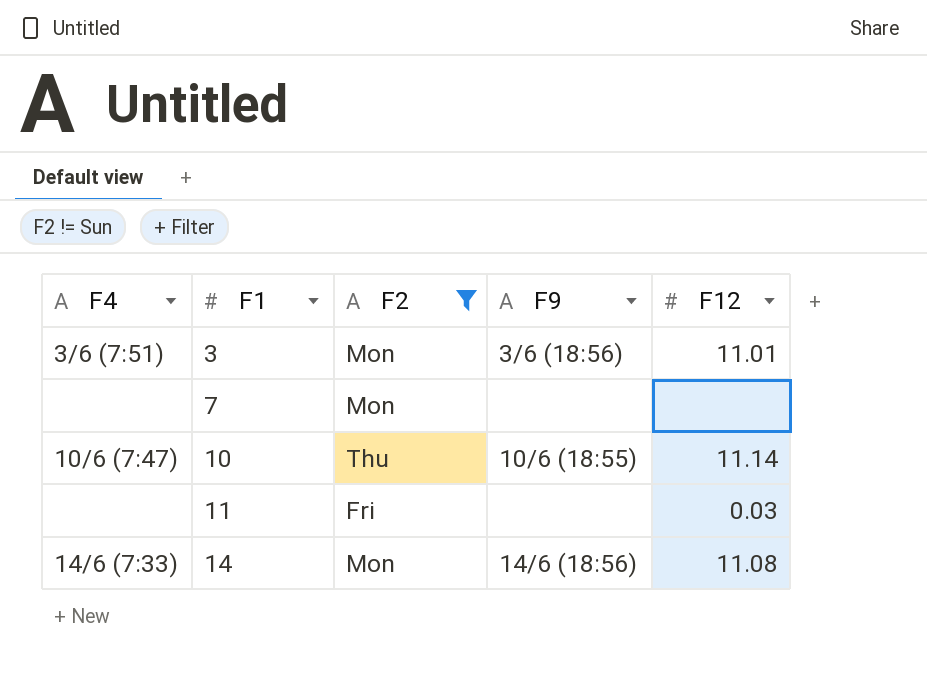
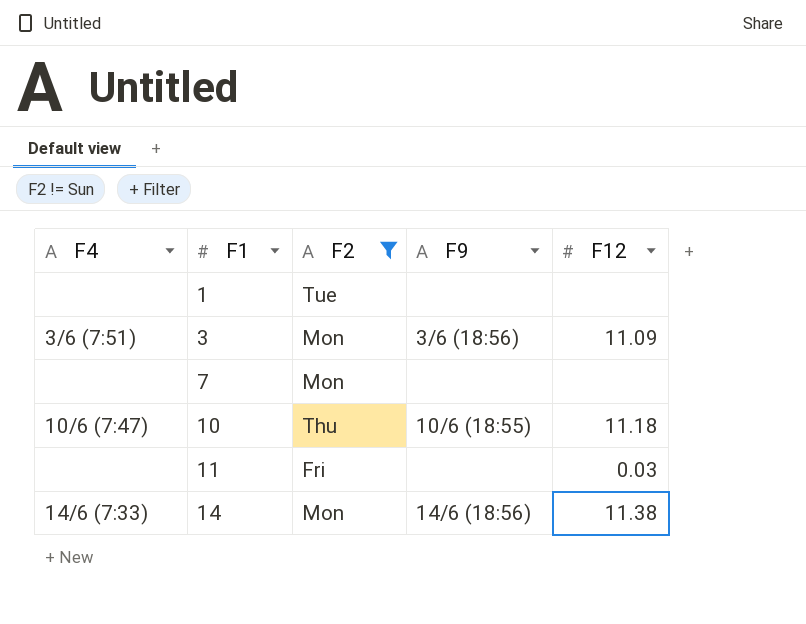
row 1: none -> none | Tue | none | none
3 | F12: 11.01 -> 11.09
10 | F12: 11.14 -> 11.18
14 | F12: 11.08 -> 11.38

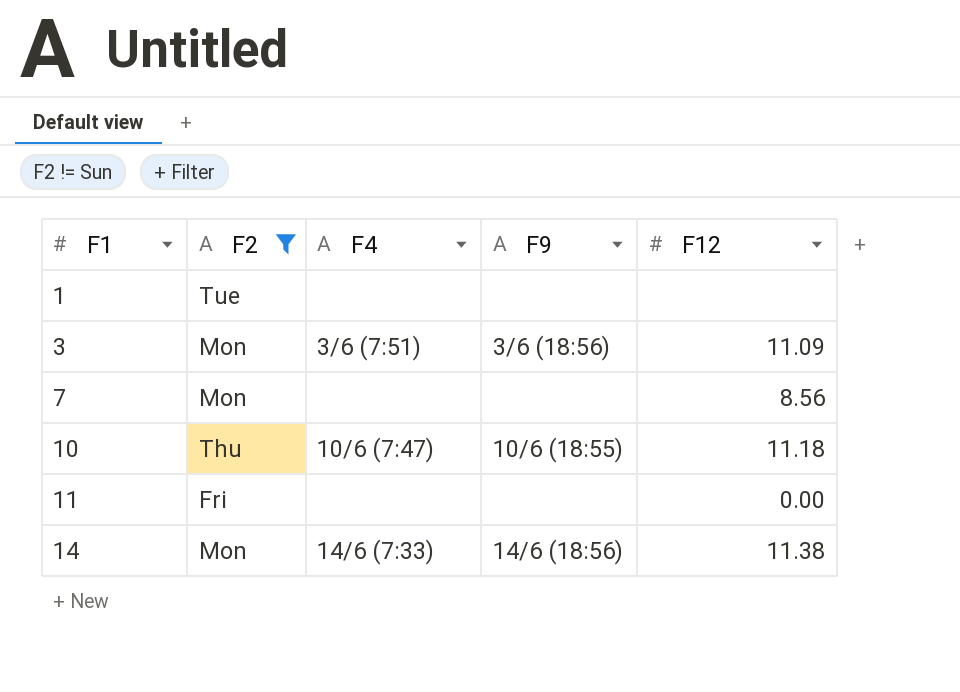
column F4 | position: 1 -> 3
7 | F12: none -> 8.56
11 | F12: 0.03 -> 0.00

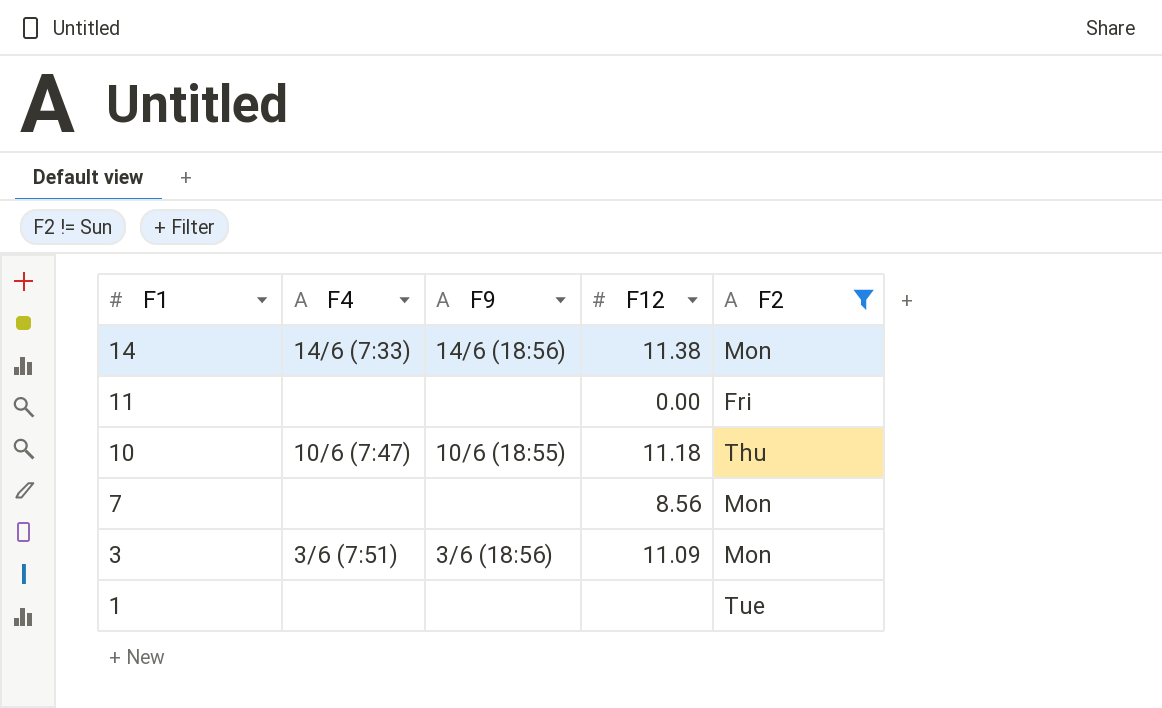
row order: F1 ascending -> F1 descending
column F2 | position: 2 -> 5

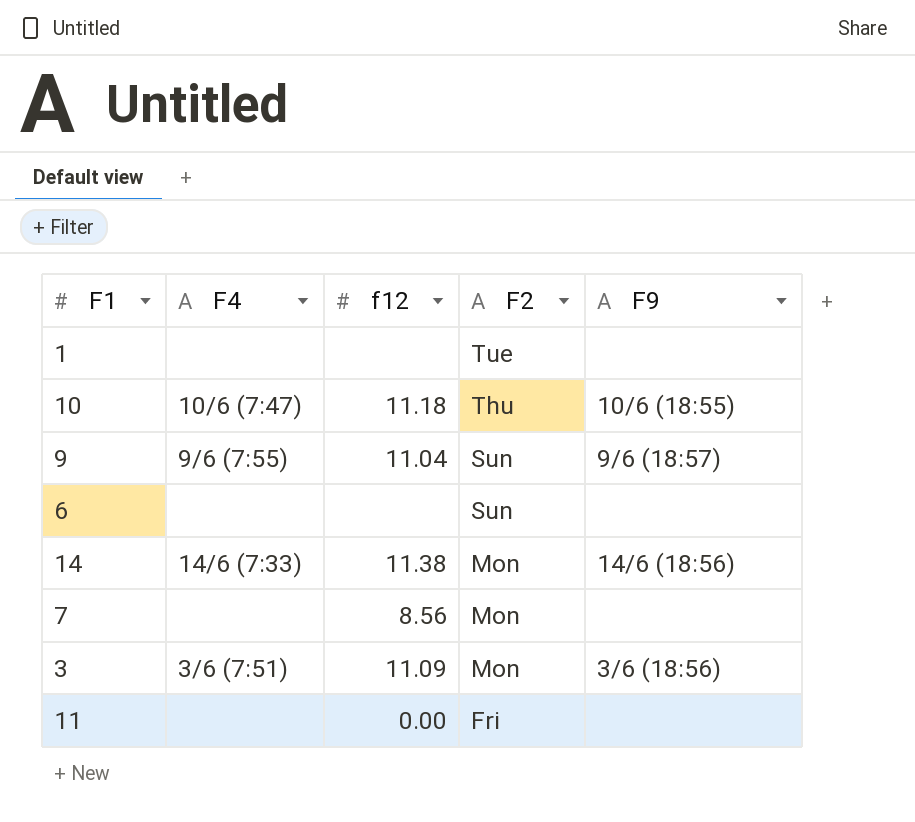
filter: F2 != Sun -> none
row order: F1 descending -> F2 descending
column name: F12 -> f12
column F9 | position: 3 -> 5

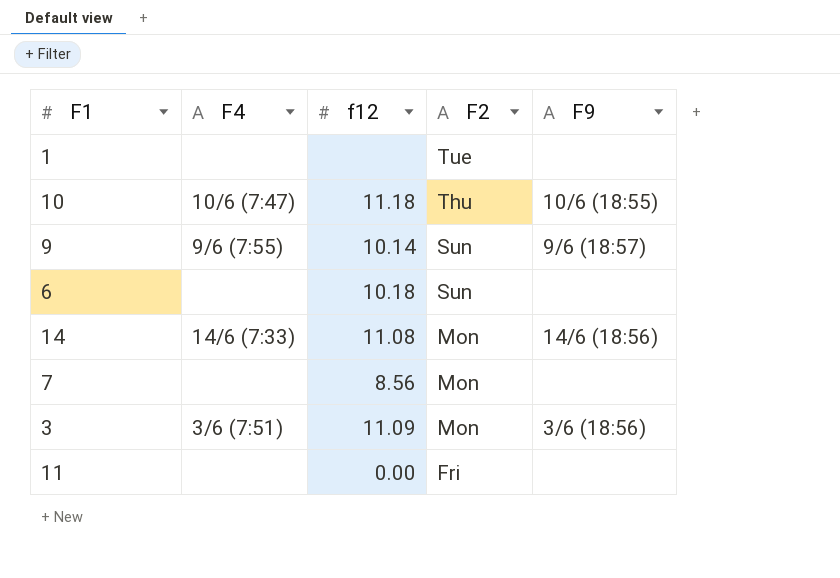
9 | f12: 11.04 -> 10.14
6 | f12: none -> 10.18
14 | f12: 11.38 -> 11.08

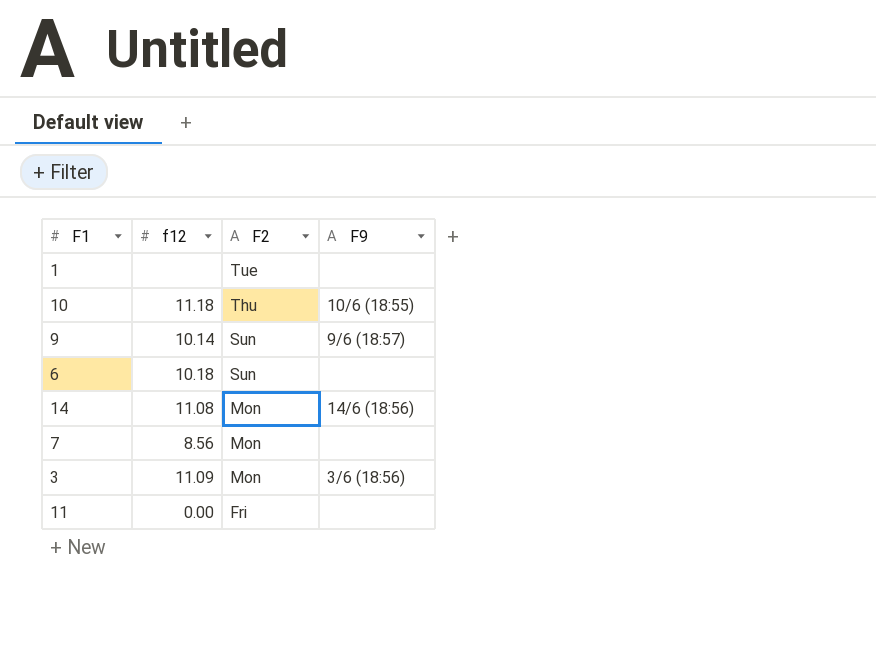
column F4 | position: 2 -> none

